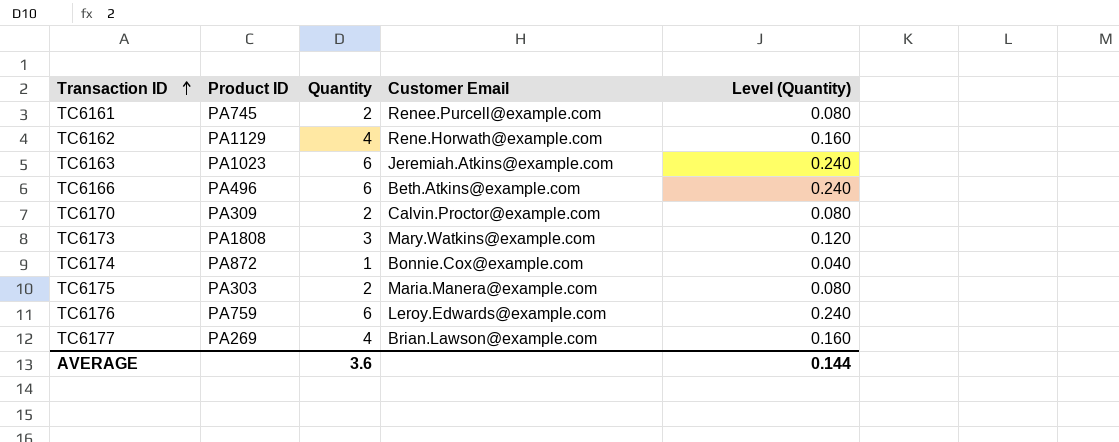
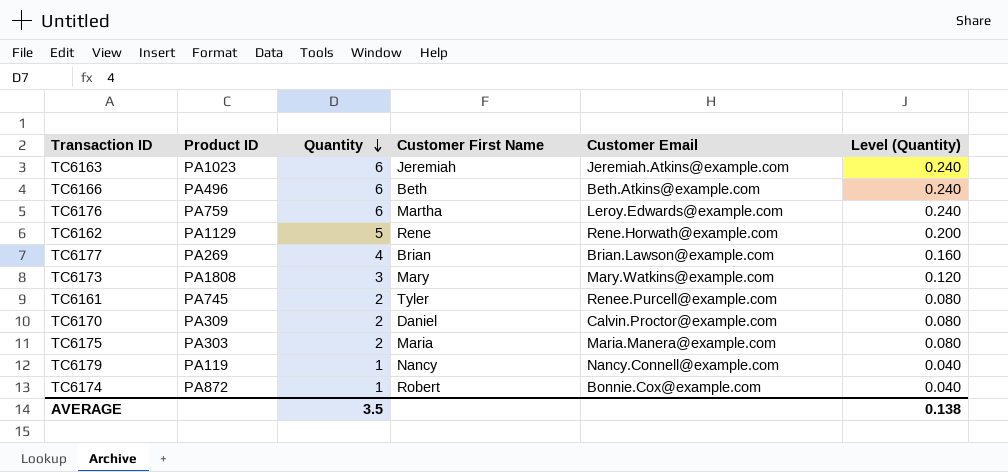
row order: Transaction ID ascending -> Quantity descending
column Customer First Name | position: none -> 4
TC6162 | Quantity: 4 -> 5
TC6162 | Level (Quantity): 0.160 -> 0.200
row TC6179: none -> PA119 | 1 | Nancy | Nancy.Connell@example.com | 0.040
AVERAGE | Quantity: 3.6 -> 3.5
AVERAGE | Level (Quantity): 0.144 -> 0.138

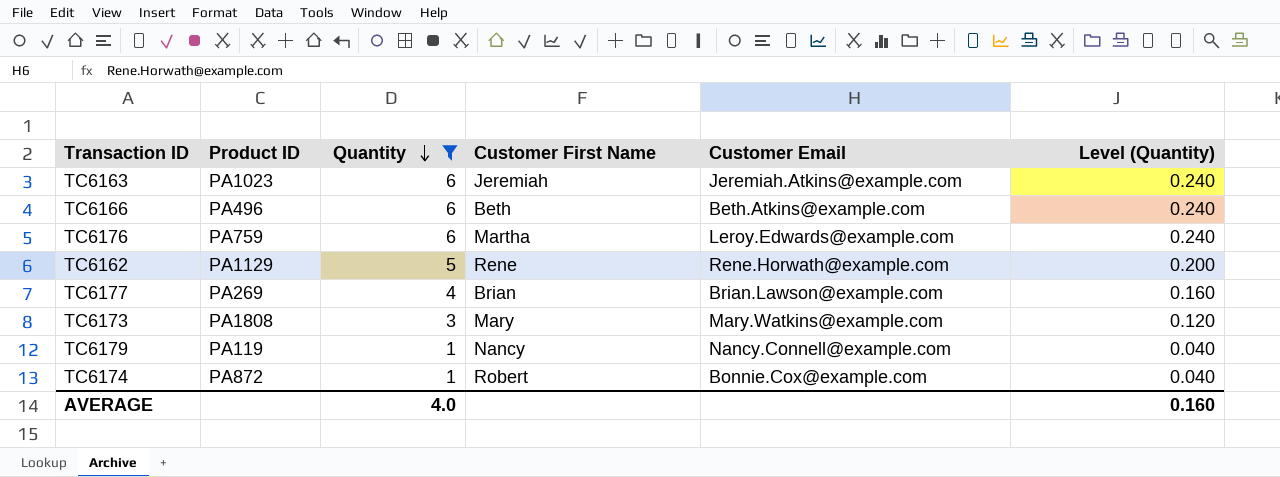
filter: none -> Quantity != 2
AVERAGE | Quantity: 3.5 -> 4.0
AVERAGE | Level (Quantity): 0.138 -> 0.160

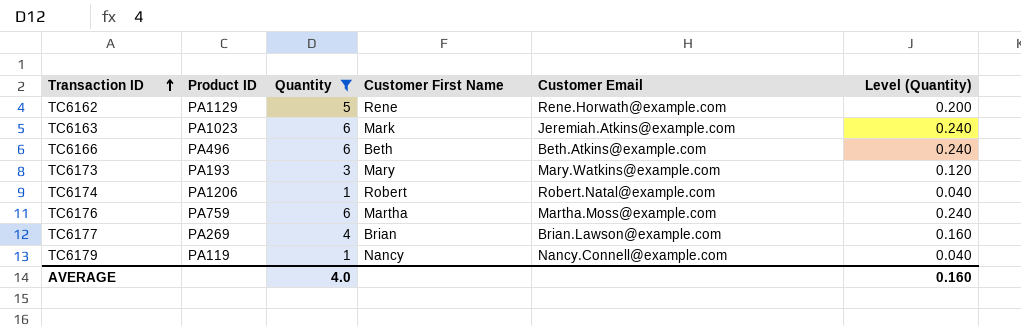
row order: Quantity descending -> Transaction ID ascending
TC6163 | Customer First Name: Jeremiah -> Mark
TC6173 | Product ID: PA1808 -> PA193
TC6174 | Product ID: PA872 -> PA1206
TC6174 | Customer Email: Bonnie.Cox@example.com -> Robert.Natal@example.com
TC6176 | Customer Email: Leroy.Edwards@example.com -> Martha.Moss@example.com

